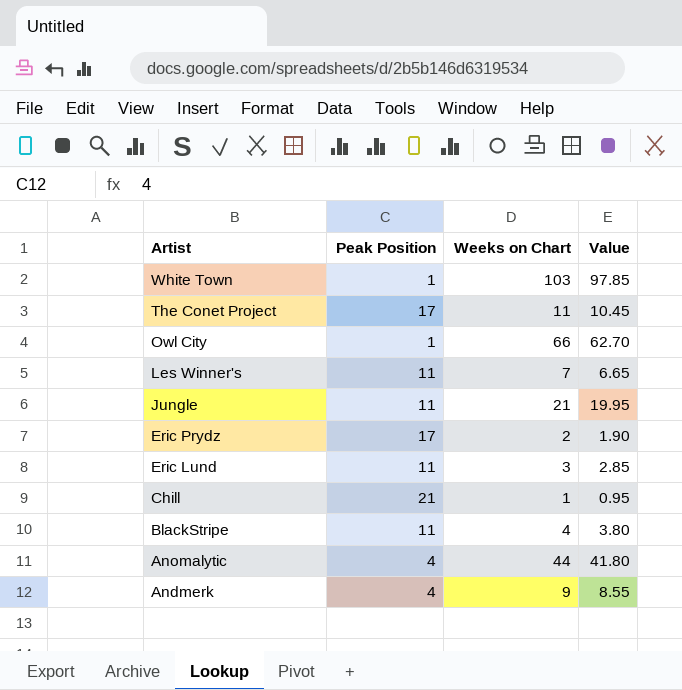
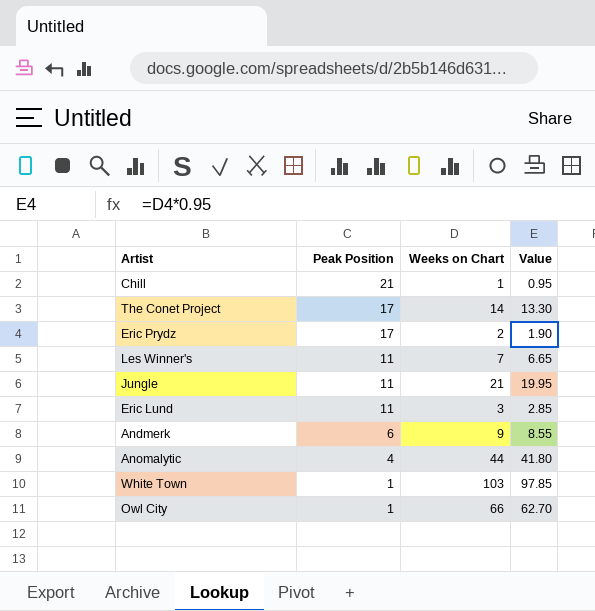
row order: Artist descending -> Peak Position descending
row BlackStripe: 11 | 4 | 3.80 -> none
The Conet Project | Weeks on Chart: 11 -> 14
The Conet Project | Value: 10.45 -> 13.30
Andmerk | Peak Position: 4 -> 6

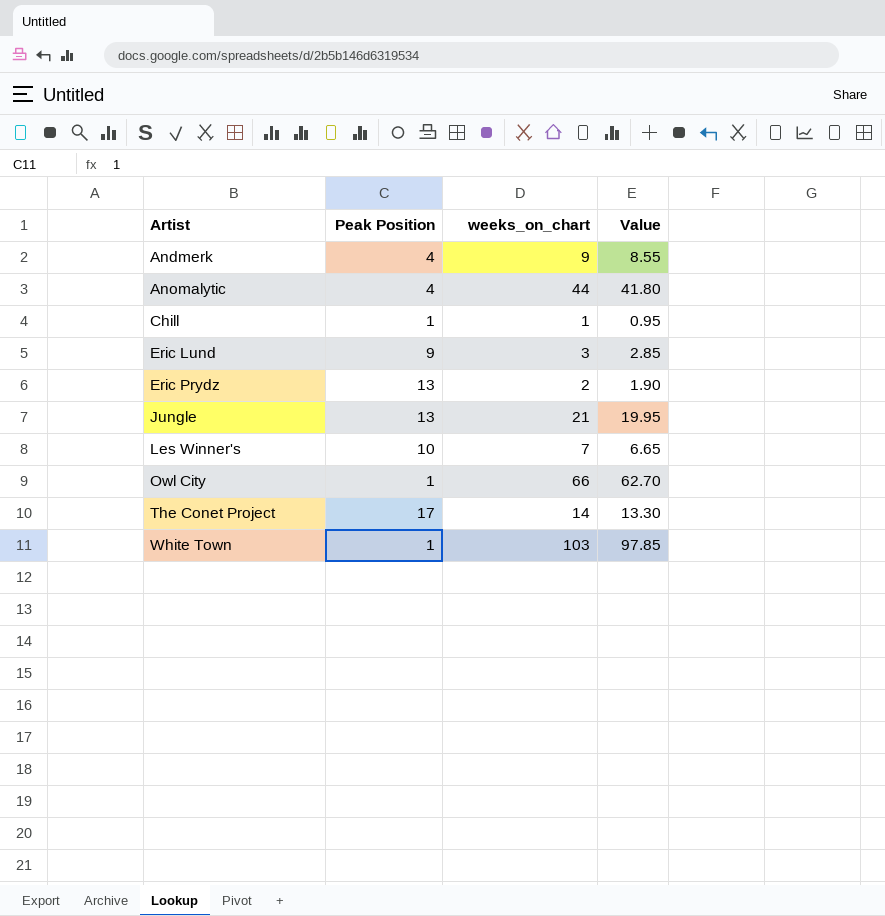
row order: Peak Position descending -> Artist ascending
column name: Weeks on Chart -> weeks_on_chart
Andmerk | Peak Position: 6 -> 4
Chill | Peak Position: 21 -> 1
Eric Lund | Peak Position: 11 -> 9
Eric Prydz | Peak Position: 17 -> 13
Jungle | Peak Position: 11 -> 13
Les Winner's | Peak Position: 11 -> 10

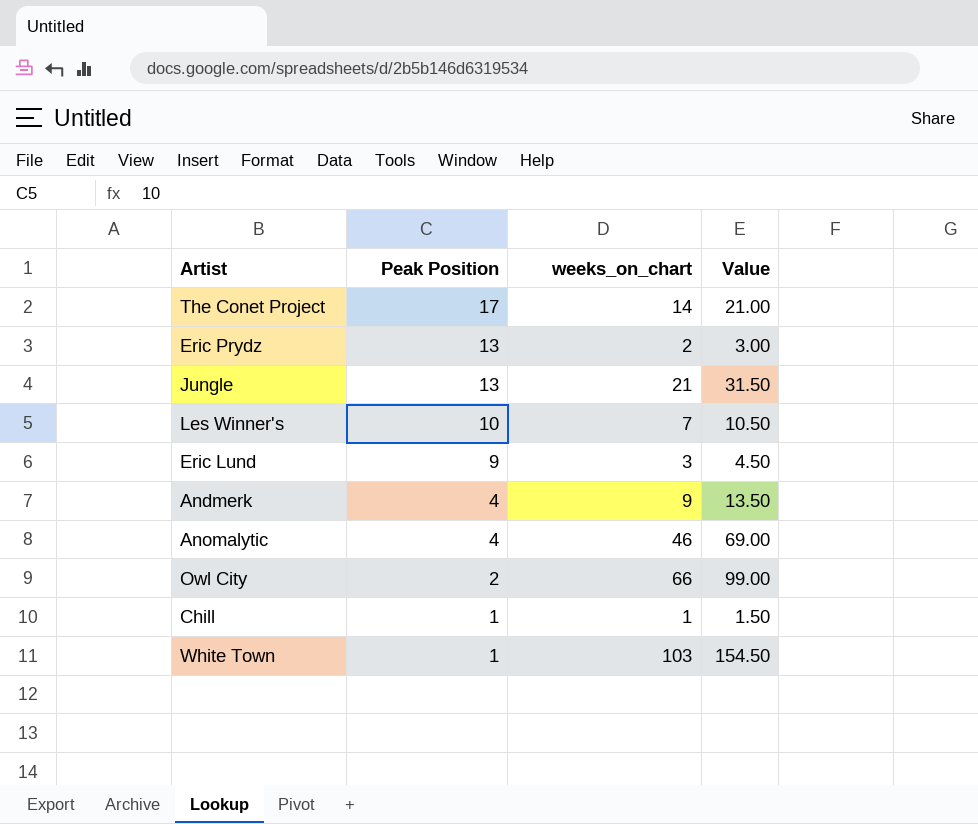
row order: Artist ascending -> Peak Position descending
column Value | formula: [weeks_on_chart] * 0.95 -> [weeks_on_chart] * 1.5
Anomalytic | weeks_on_chart: 44 -> 46
Owl City | Peak Position: 1 -> 2

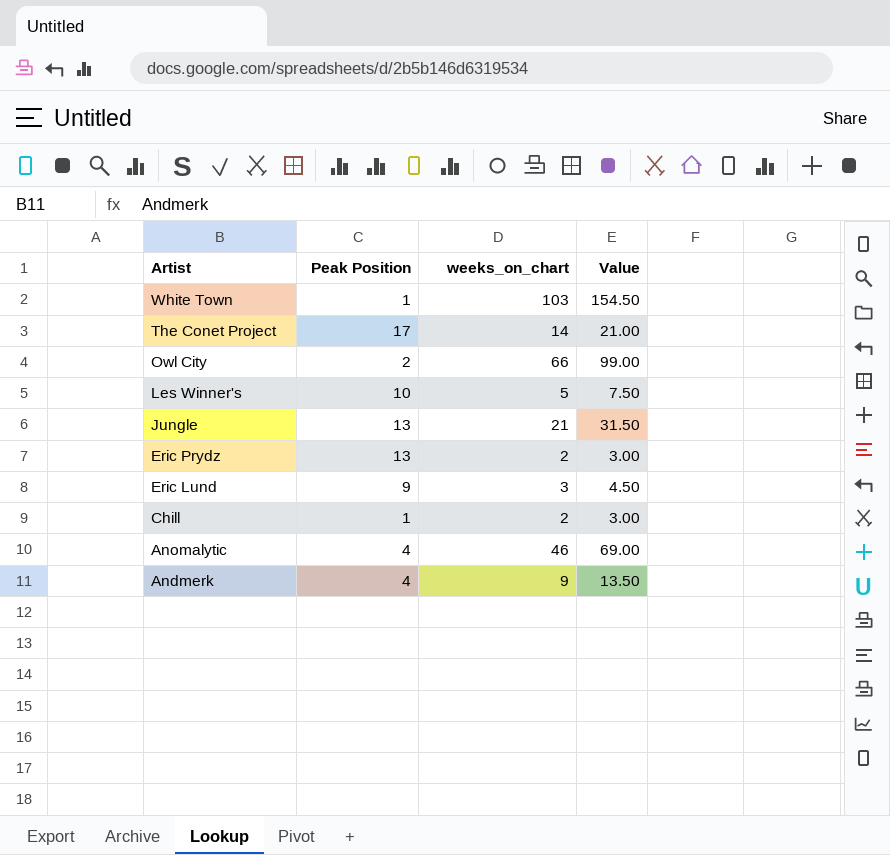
row order: Peak Position descending -> Artist descending
Les Winner's | weeks_on_chart: 7 -> 5
Les Winner's | Value: 10.50 -> 7.50
Chill | weeks_on_chart: 1 -> 2
Chill | Value: 1.50 -> 3.00

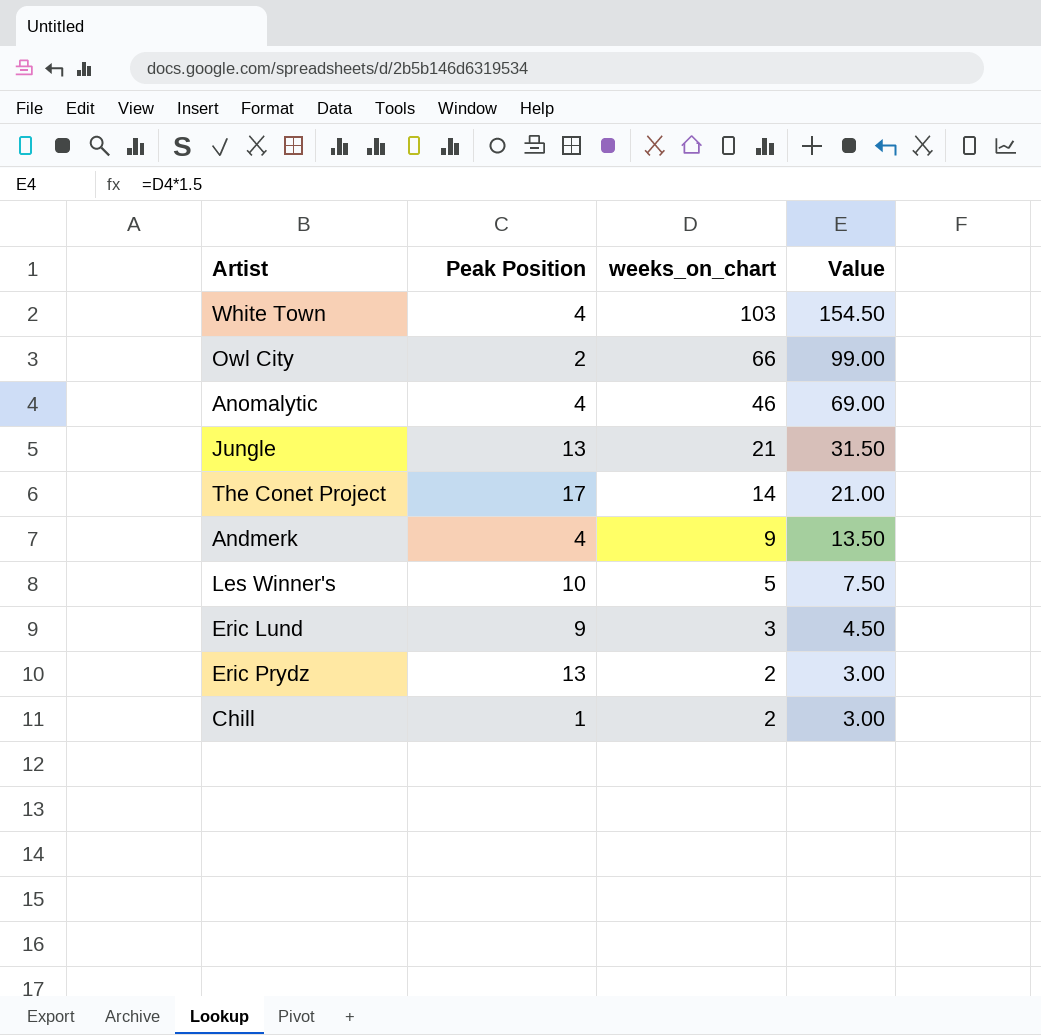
row order: Artist descending -> weeks_on_chart descending
White Town | Peak Position: 1 -> 4

